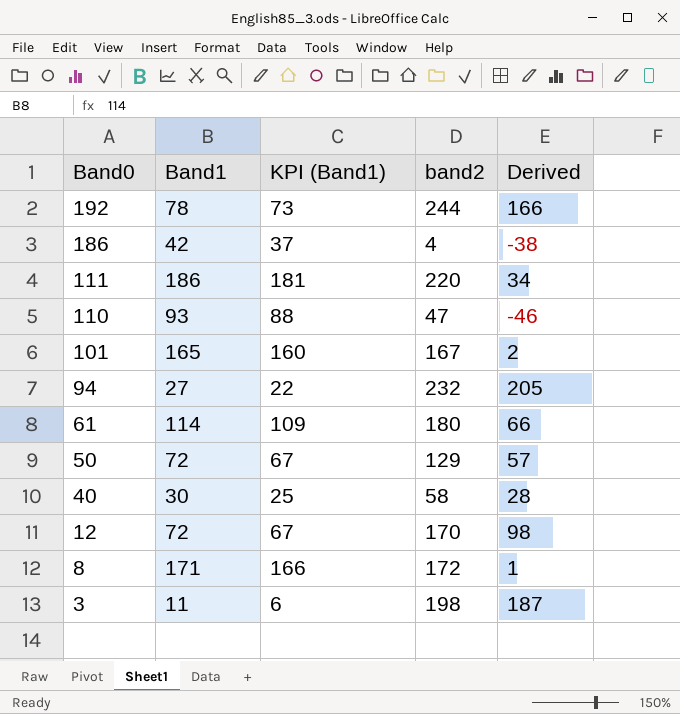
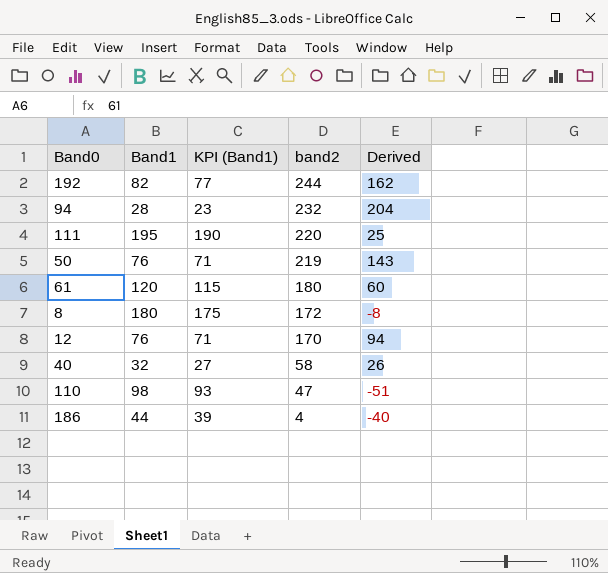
row order: Band0 descending -> band2 descending
row 101: 165 | 160 | 167 | 2 -> none
row 3: 11 | 6 | 198 | 187 -> none
192 | Band1: 78 -> 82
192 | KPI (Band1): 73 -> 77
192 | Derived: 166 -> 162
94 | Band1: 27 -> 28
94 | KPI (Band1): 22 -> 23
94 | Derived: 205 -> 204
111 | Band1: 186 -> 195
111 | KPI (Band1): 181 -> 190
111 | Derived: 34 -> 25
50 | Band1: 72 -> 76
50 | KPI (Band1): 67 -> 71
50 | band2: 129 -> 219
50 | Derived: 57 -> 143
61 | Band1: 114 -> 120
61 | KPI (Band1): 109 -> 115
61 | Derived: 66 -> 60
8 | Band1: 171 -> 180
8 | KPI (Band1): 166 -> 175
8 | Derived: 1 -> -8
12 | Band1: 72 -> 76
12 | KPI (Band1): 67 -> 71
12 | Derived: 98 -> 94
40 | Band1: 30 -> 32
40 | KPI (Band1): 25 -> 27
40 | Derived: 28 -> 26
110 | Band1: 93 -> 98
110 | KPI (Band1): 88 -> 93
110 | Derived: -46 -> -51
186 | Band1: 42 -> 44
186 | KPI (Band1): 37 -> 39
186 | Derived: -38 -> -40

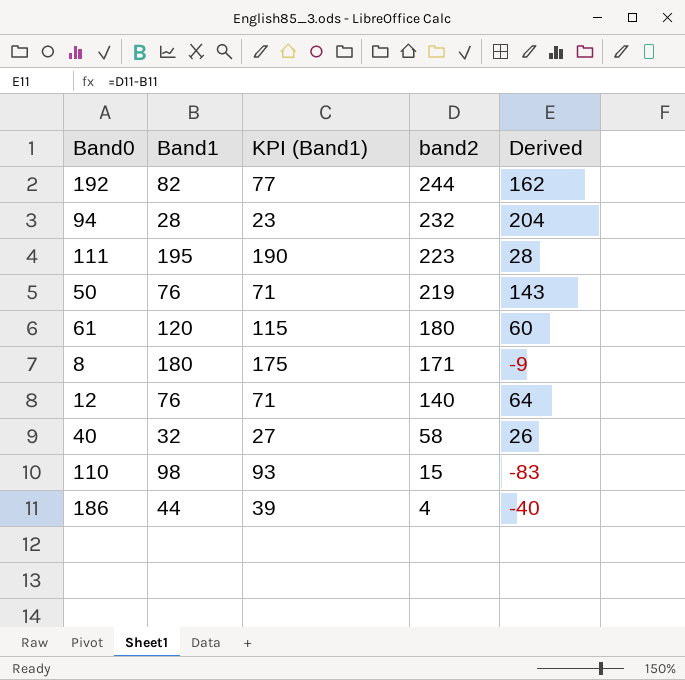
111 | band2: 220 -> 223
111 | Derived: 25 -> 28
8 | band2: 172 -> 171
8 | Derived: -8 -> -9
12 | band2: 170 -> 140
12 | Derived: 94 -> 64
110 | band2: 47 -> 15
110 | Derived: -51 -> -83

